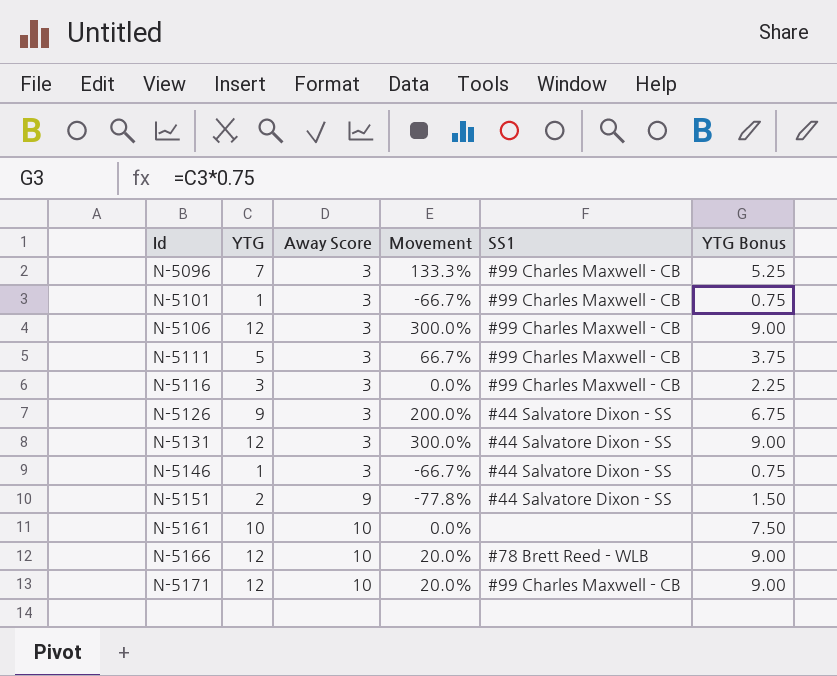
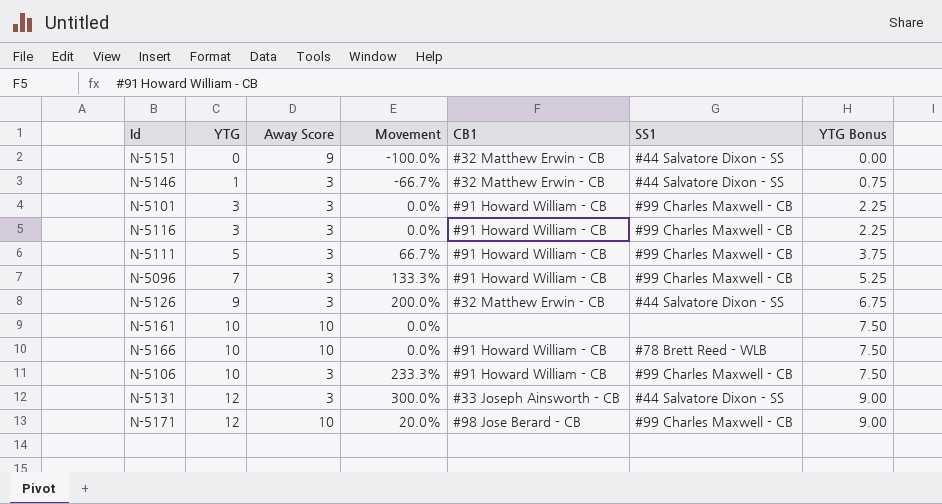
row order: Id ascending -> YTG ascending
column CB1 | position: none -> 5
N-5151 | YTG: 2 -> 0
N-5151 | Movement: -77.8% -> -100.0%
N-5151 | YTG Bonus: 1.50 -> 0.00
N-5101 | YTG: 1 -> 3
N-5101 | Movement: -66.7% -> 0.0%
N-5101 | YTG Bonus: 0.75 -> 2.25
N-5166 | YTG: 12 -> 10
N-5166 | Movement: 20.0% -> 0.0%
N-5166 | YTG Bonus: 9.00 -> 7.50
N-5106 | YTG: 12 -> 10
N-5106 | Movement: 300.0% -> 233.3%
N-5106 | YTG Bonus: 9.00 -> 7.50

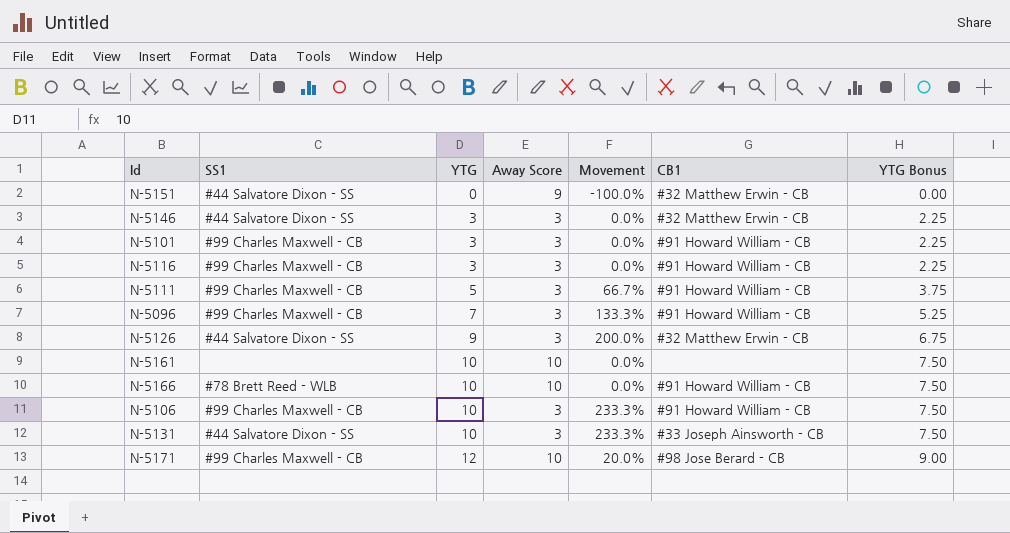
column SS1 | position: 6 -> 2
N-5146 | YTG: 1 -> 3
N-5146 | Movement: -66.7% -> 0.0%
N-5146 | YTG Bonus: 0.75 -> 2.25
N-5131 | YTG: 12 -> 10
N-5131 | Movement: 300.0% -> 233.3%
N-5131 | YTG Bonus: 9.00 -> 7.50

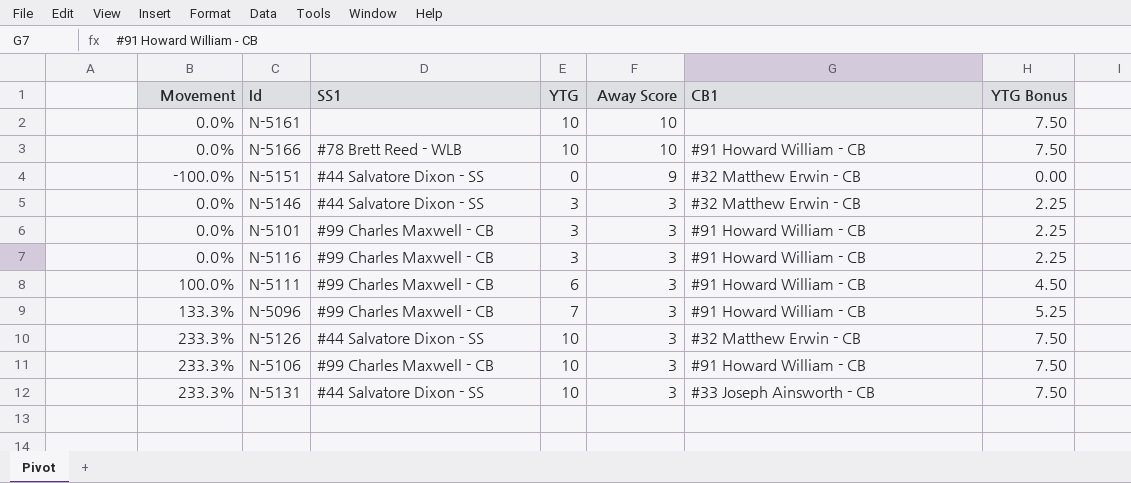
row order: YTG ascending -> Away Score descending
column Movement | position: 5 -> 1
row N-5171: #99 Charles Maxwell - CB | 12 | 10 | 20.0% | #98 Jose Berard - CB | 9.00 -> none
N-5111 | Movement: 66.7% -> 100.0%
N-5111 | YTG: 5 -> 6
N-5111 | YTG Bonus: 3.75 -> 4.50
N-5126 | Movement: 200.0% -> 233.3%
N-5126 | YTG: 9 -> 10
N-5126 | YTG Bonus: 6.75 -> 7.50

